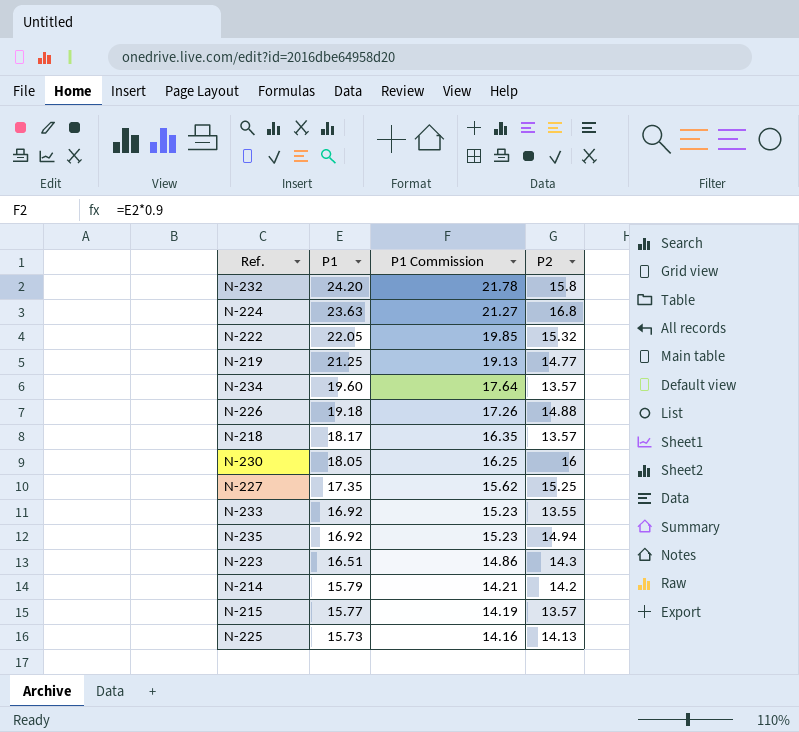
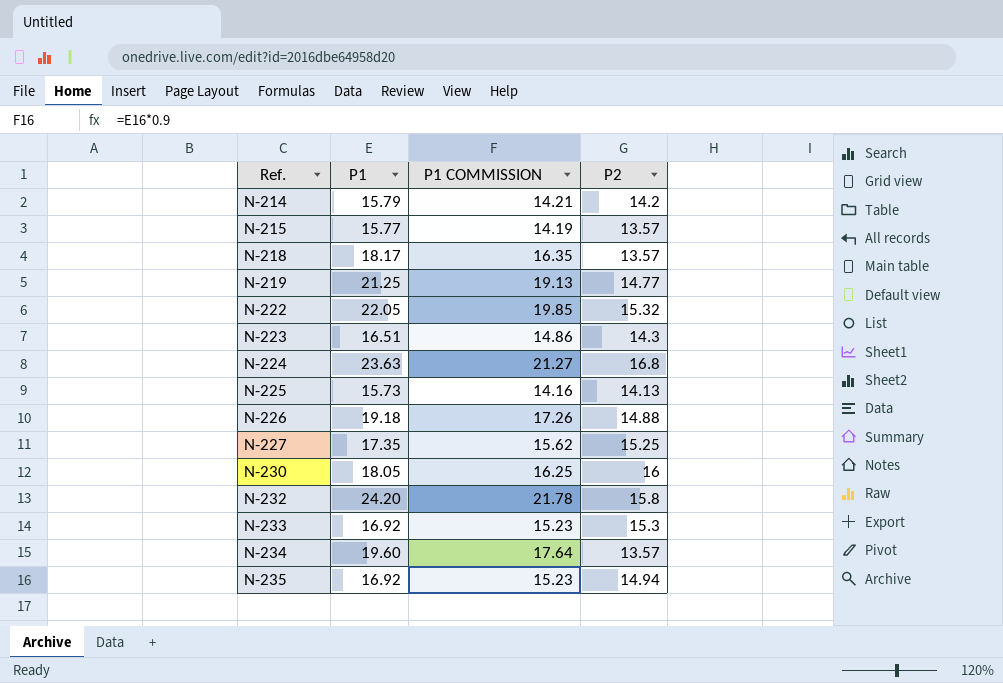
row order: P1 descending -> Ref. ascending
column name: P1 Commission -> P1 COMMISSION
N-233 | P2: 13.55 -> 15.3

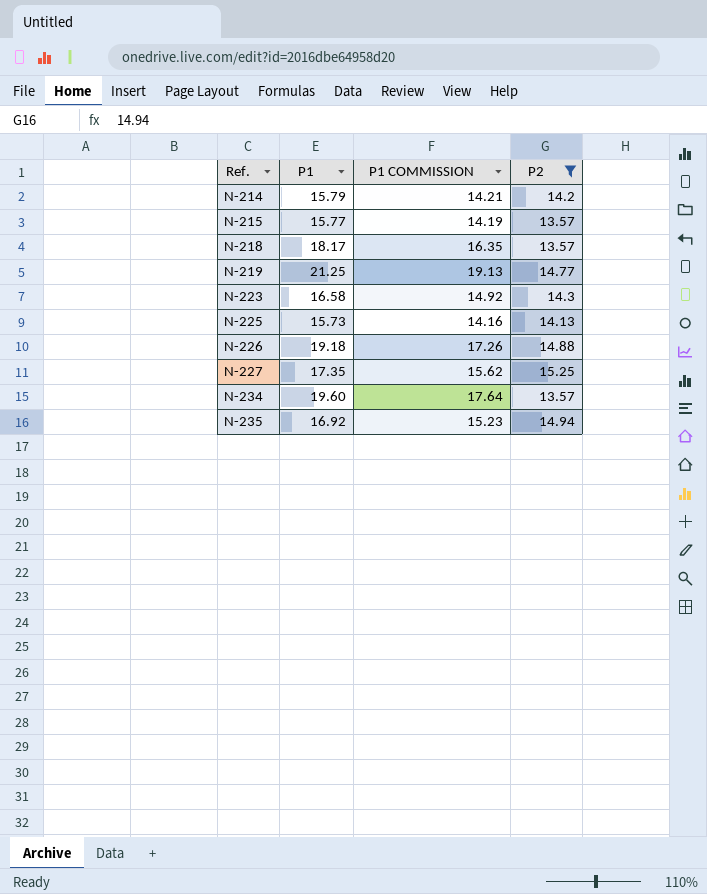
filter: none -> P2 <= 15.25
N-223 | P1: 16.51 -> 16.58
N-223 | P1 COMMISSION: 14.86 -> 14.92

